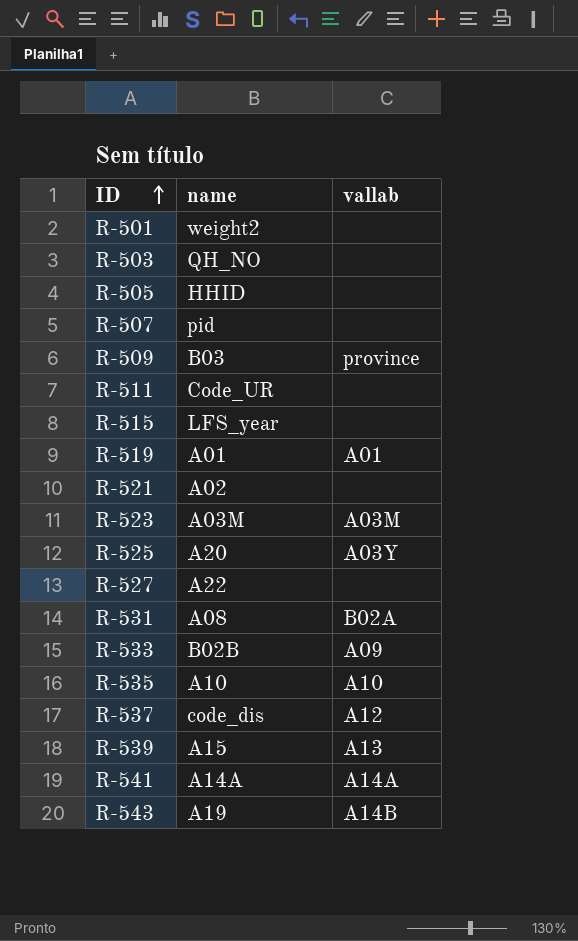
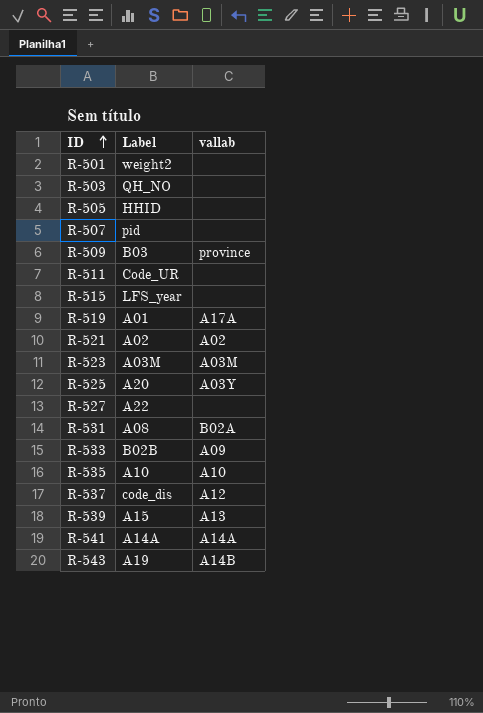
column name: name -> Label
R-519 | vallab: A01 -> A17A
R-521 | vallab: none -> A02

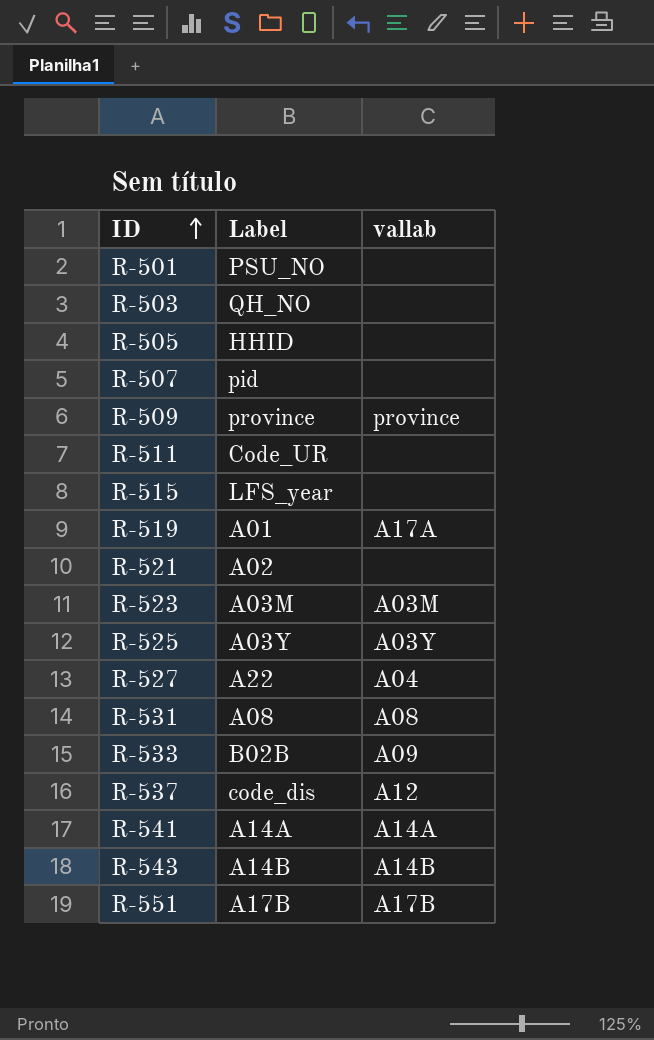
row R-535: A10 | A10 -> none
row R-539: A15 | A13 -> none
R-501 | Label: weight2 -> PSU_NO
R-509 | Label: B03 -> province
R-521 | vallab: A02 -> none
R-525 | Label: A20 -> A03Y
R-527 | vallab: none -> A04
R-531 | vallab: B02A -> A08
R-543 | Label: A19 -> A14B
row R-551: none -> A17B | A17B

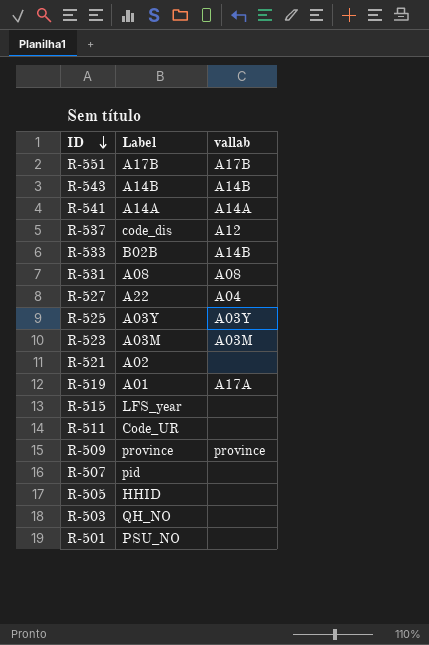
row order: ID ascending -> ID descending
R-533 | vallab: A09 -> A14B

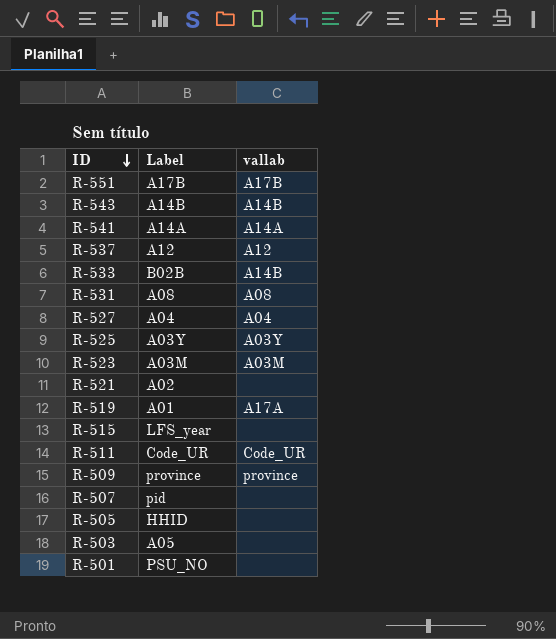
R-537 | Label: code_dis -> A12
R-527 | Label: A22 -> A04
R-511 | vallab: none -> Code_UR
R-503 | Label: QH_NO -> A05

